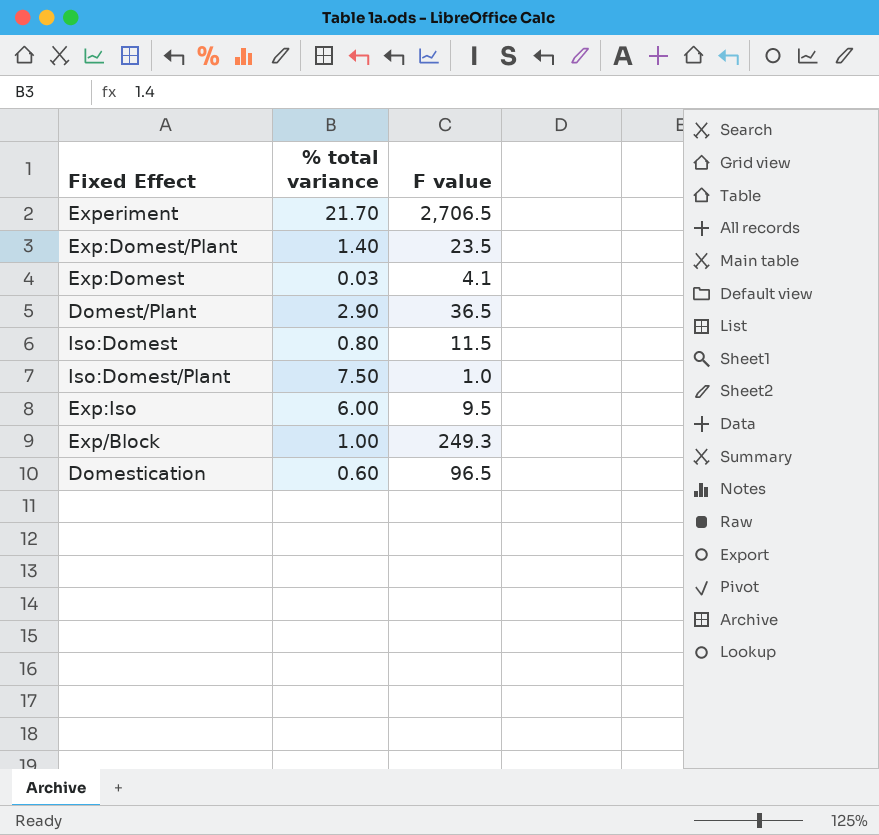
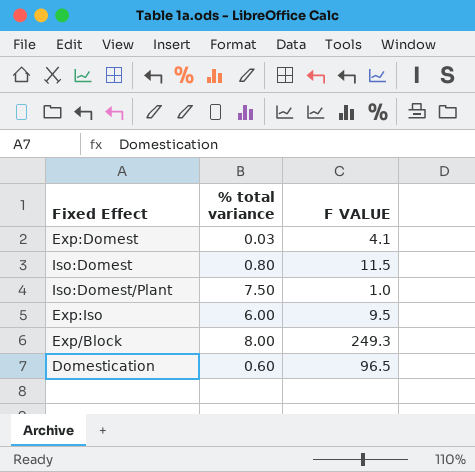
column name: F value -> F VALUE
row Experiment: 21.70 | 2,706.5 -> none
row Exp:Domest/Plant: 1.40 | 23.5 -> none
row Domest/Plant: 2.90 | 36.5 -> none
Exp/Block | % total variance: 1.00 -> 8.00

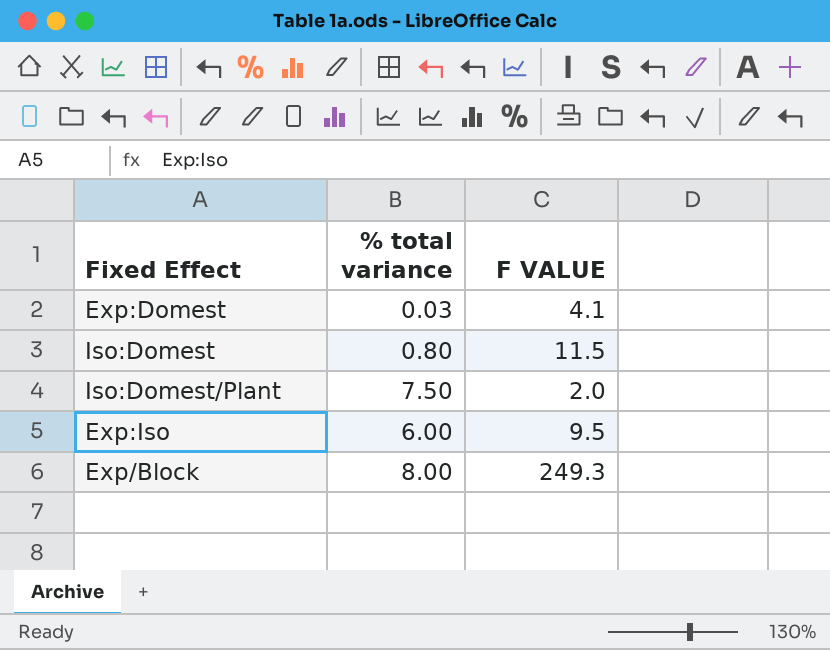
row Domestication: 0.60 | 96.5 -> none
Iso:Domest/Plant | F VALUE: 1.0 -> 2.0

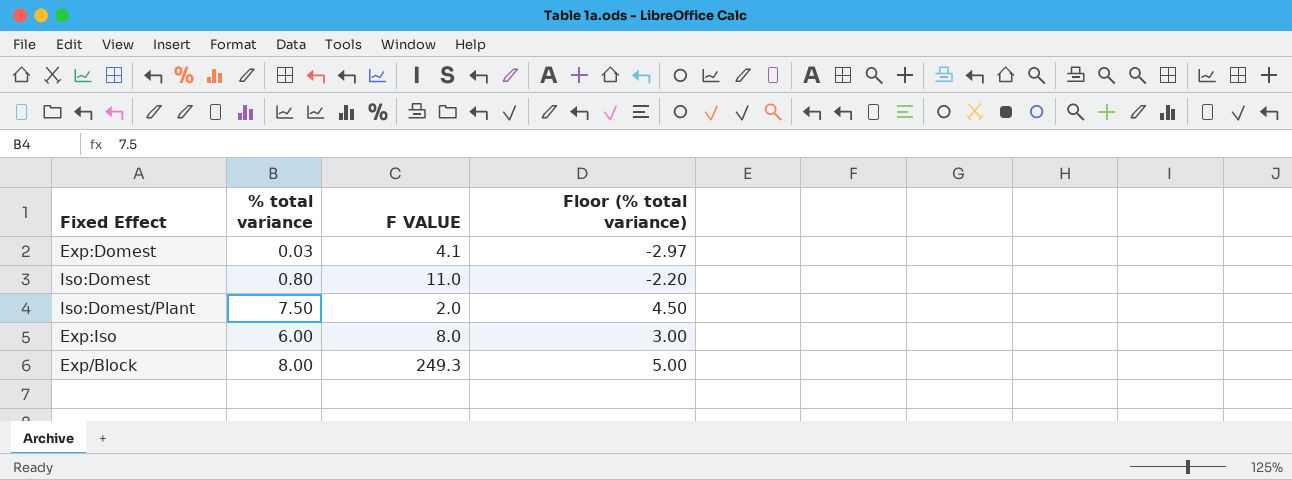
column Floor (% total variance) | formula: none -> [% total variance] - 3
Iso:Domest | F VALUE: 11.5 -> 11.0
Exp:Iso | F VALUE: 9.5 -> 8.0

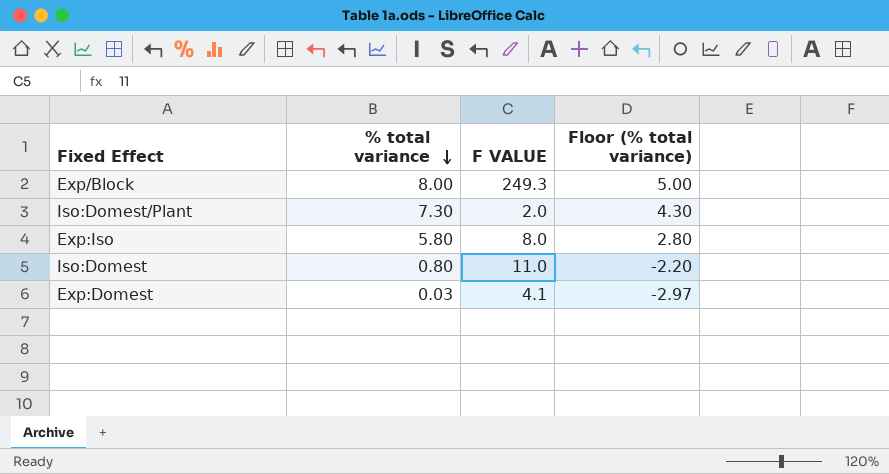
row order: none -> % total variance descending
Iso:Domest/Plant | % total variance: 7.50 -> 7.30
Iso:Domest/Plant | Floor (% total variance): 4.50 -> 4.30
Exp:Iso | % total variance: 6.00 -> 5.80
Exp:Iso | Floor (% total variance): 3.00 -> 2.80

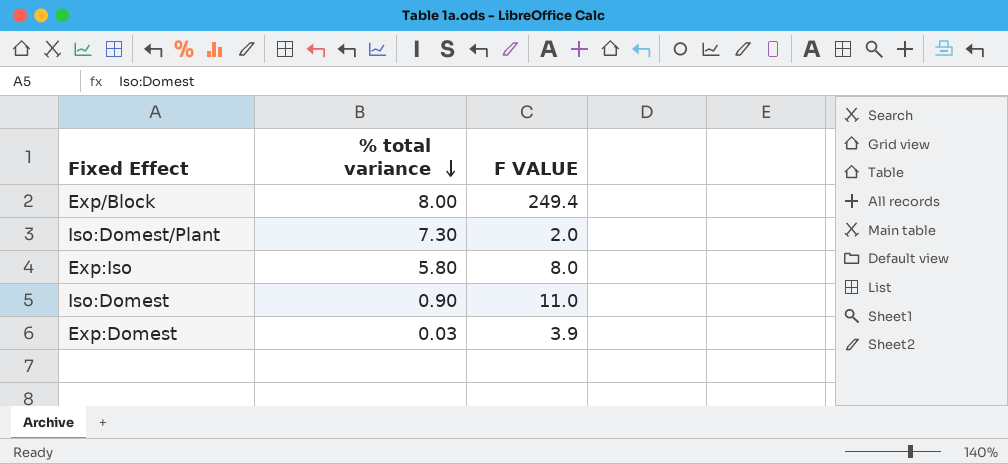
column Floor (% total variance) | formula: [% total variance] - 3 -> none
Exp/Block | F VALUE: 249.3 -> 249.4
Iso:Domest | % total variance: 0.80 -> 0.90
Exp:Domest | F VALUE: 4.1 -> 3.9

